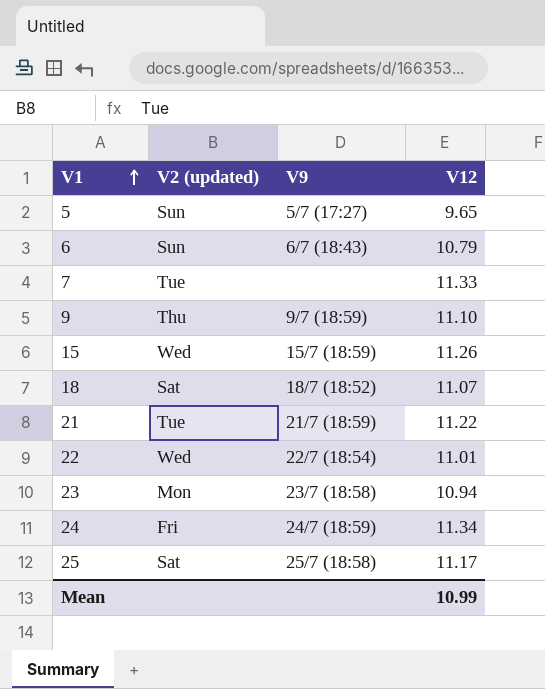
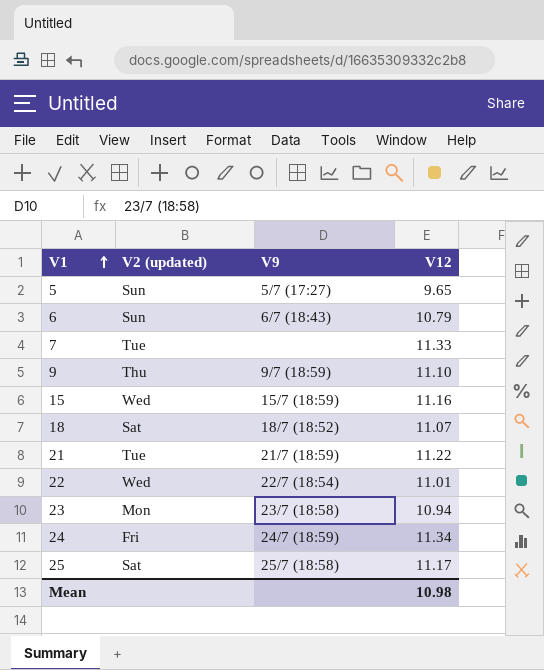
15 | V12: 11.26 -> 11.16
Mean | V12: 10.99 -> 10.98

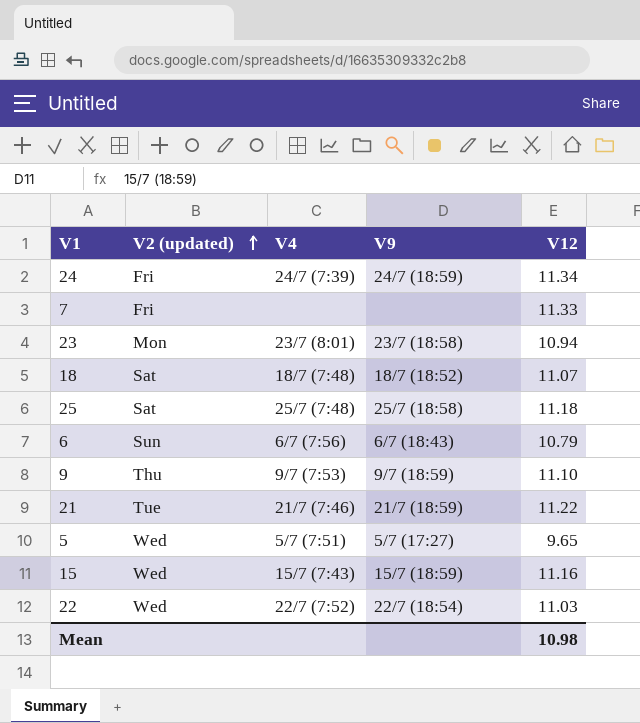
row order: V1 ascending -> V2 (updated) ascending
column V4 | position: none -> 3
7 | V2 (updated): Tue -> Fri
25 | V12: 11.17 -> 11.18
5 | V2 (updated): Sun -> Wed
22 | V12: 11.01 -> 11.03

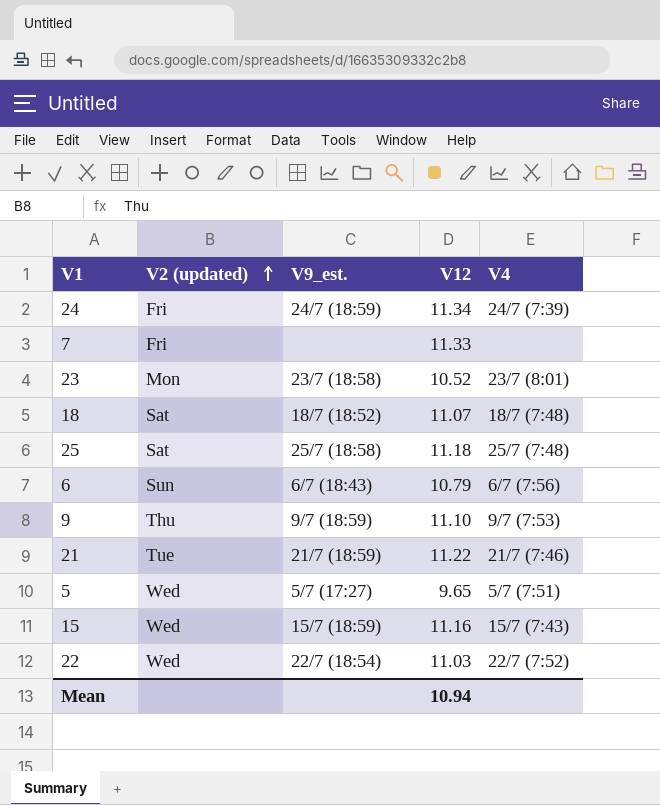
column name: V9 -> V9_est.
column V4 | position: 3 -> 5
23 | V12: 10.94 -> 10.52
Mean | V12: 10.98 -> 10.94

